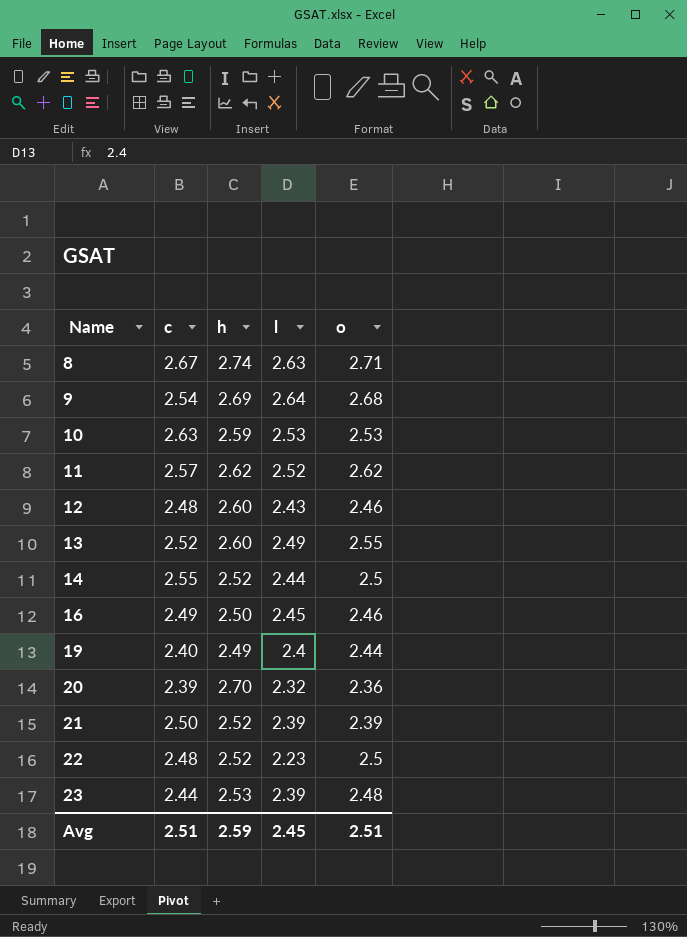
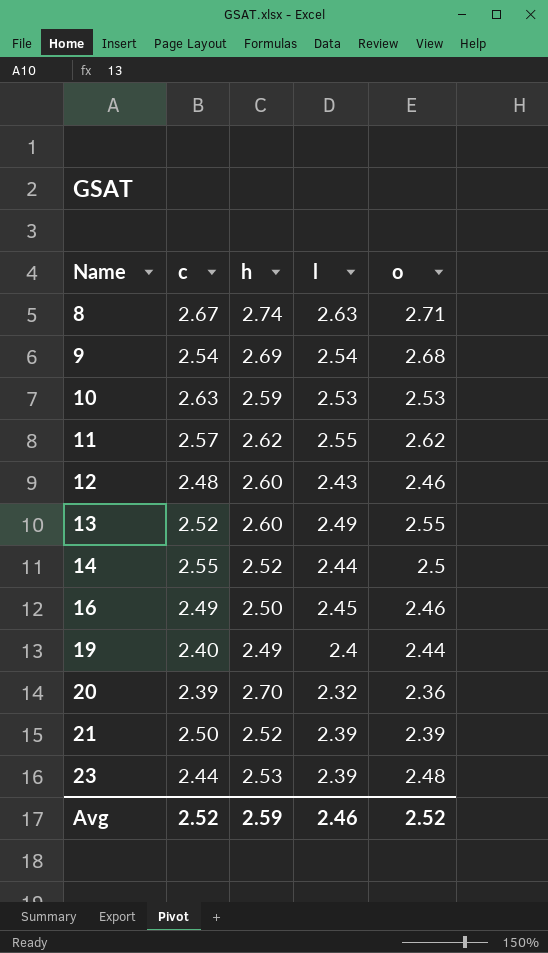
row 22: 2.48 | 2.52 | 2.23 | 2.5 -> none
9 | l: 2.64 -> 2.54
11 | l: 2.52 -> 2.55
Avg | c: 2.51 -> 2.52
Avg | l: 2.45 -> 2.46
Avg | o: 2.51 -> 2.52

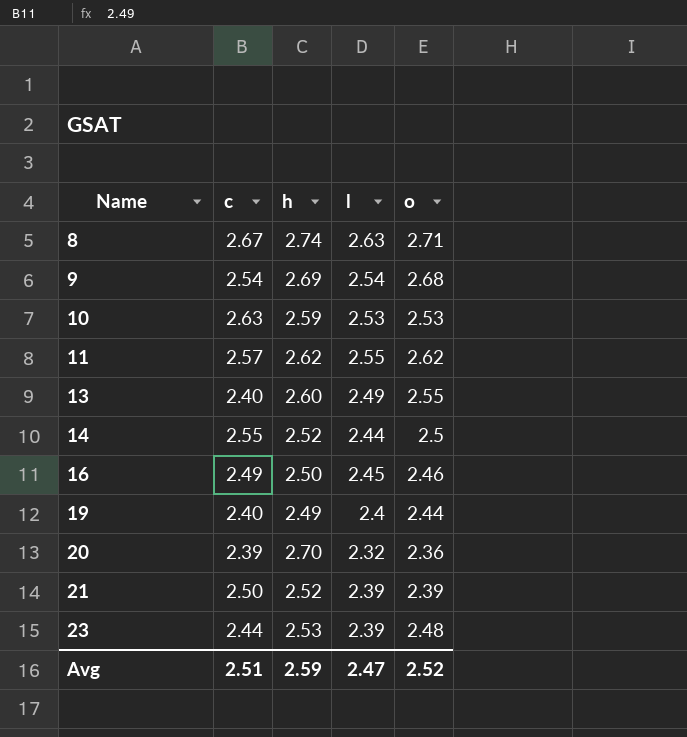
row 12: 2.48 | 2.60 | 2.43 | 2.46 -> none
13 | c: 2.52 -> 2.40
Avg | c: 2.52 -> 2.51
Avg | l: 2.46 -> 2.47

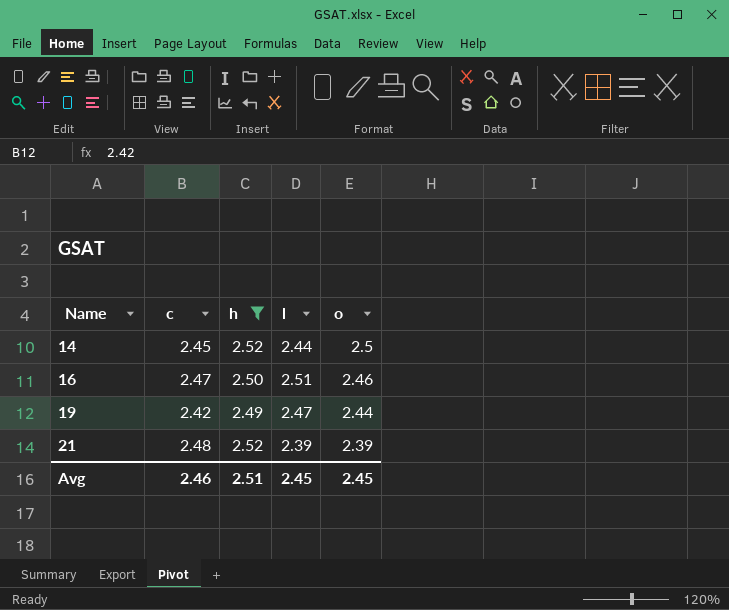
filter: none -> h <= 2.52
14 | c: 2.55 -> 2.45
16 | c: 2.49 -> 2.47
16 | l: 2.45 -> 2.51
19 | c: 2.40 -> 2.42
19 | l: 2.4 -> 2.47
21 | c: 2.50 -> 2.48
Avg | c: 2.51 -> 2.46
Avg | h: 2.59 -> 2.51
Avg | l: 2.47 -> 2.45
Avg | o: 2.52 -> 2.45

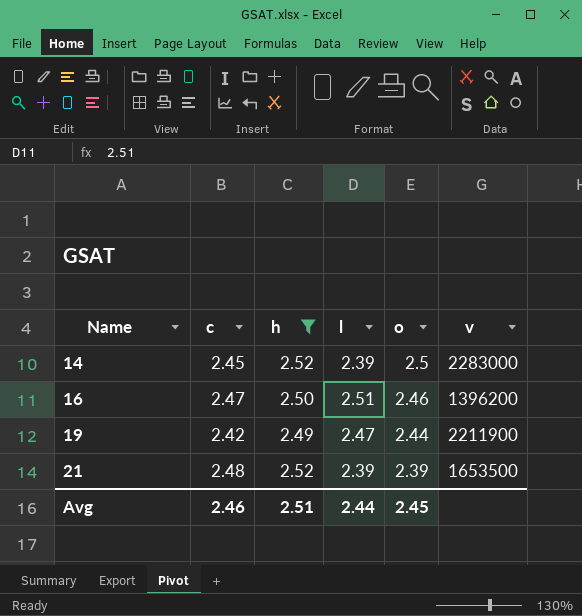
column v | position: none -> 6
14 | l: 2.44 -> 2.39
Avg | l: 2.45 -> 2.44

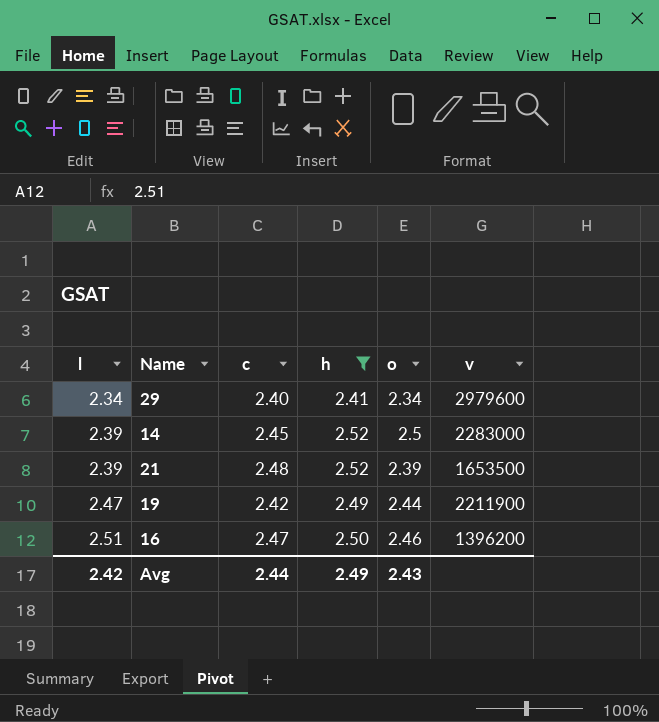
row order: Name ascending -> l ascending
column l | position: 4 -> 1
row 29: none -> 2.34 | 2.40 | 2.41 | 2.34 | 2979600
Avg | l: 2.44 -> 2.42
Avg | c: 2.46 -> 2.44
Avg | h: 2.51 -> 2.49
Avg | o: 2.45 -> 2.43

